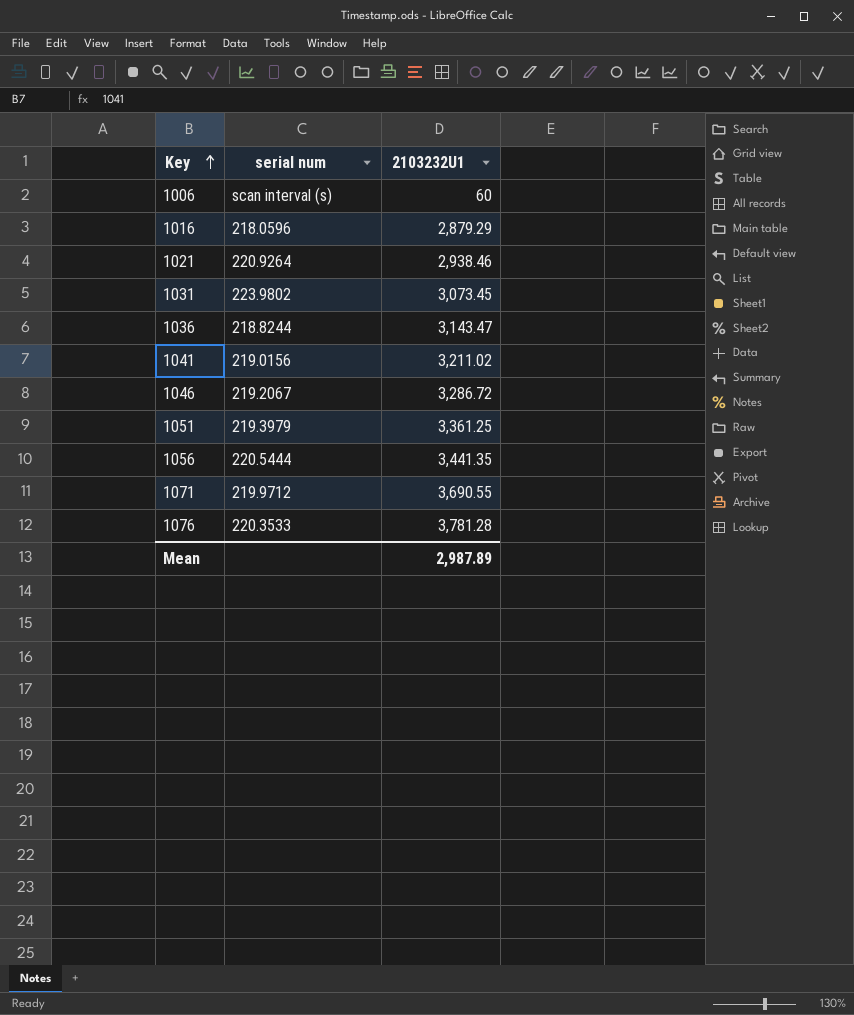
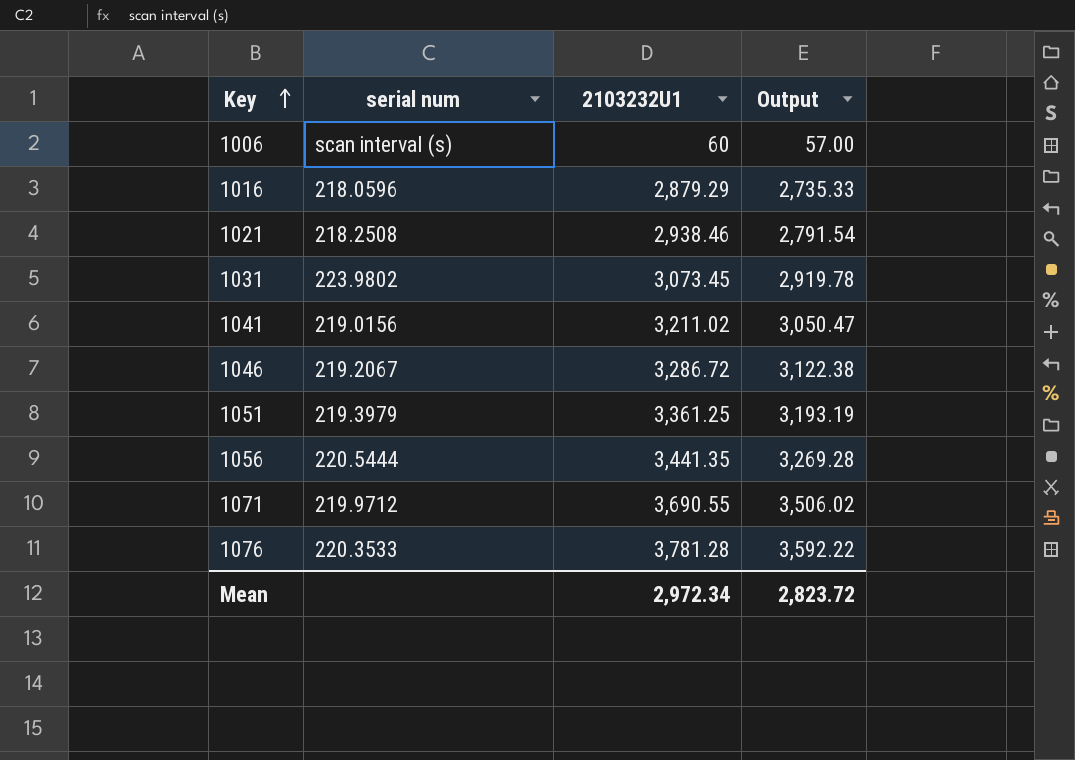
column Output | formula: none -> [2103232U1] * 0.95
row 1036: 218.8244 | 3,143.47 -> none
1021 | serial num: 220.9264 -> 218.2508
Mean | 2103232U1: 2,987.89 -> 2,972.34

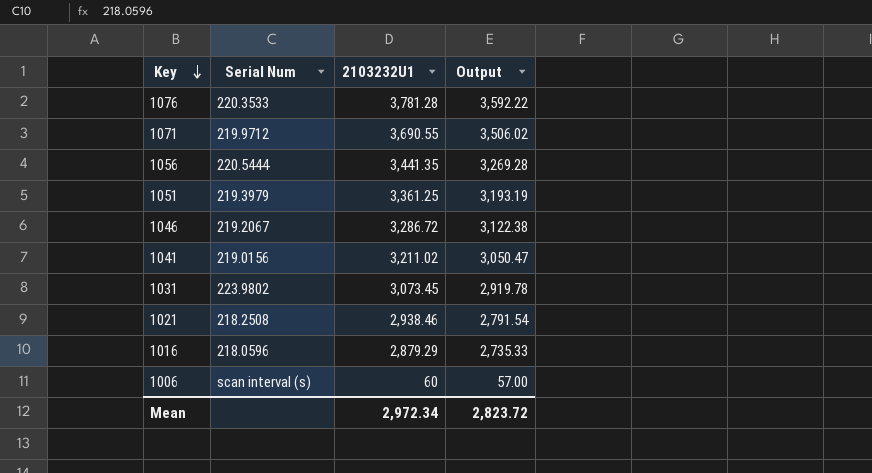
row order: Key ascending -> Key descending
column name: serial num -> Serial Num

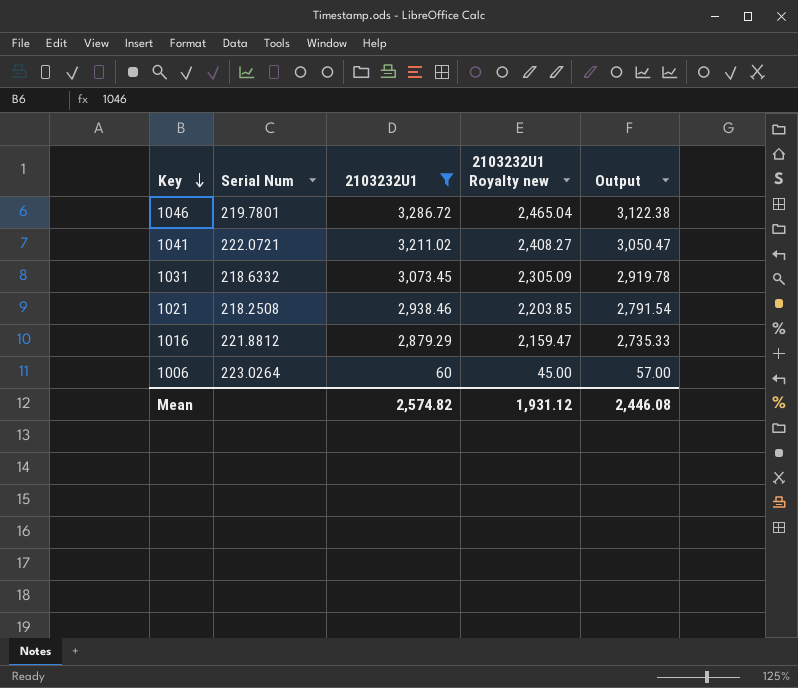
filter: none -> 2103232U1 <= 3,286.72
column 2103232U1 Royalty new | formula: none -> [2103232U1] * 0.75
1046 | Serial Num: 219.2067 -> 219.7801
1041 | Serial Num: 219.0156 -> 222.0721
1031 | Serial Num: 223.9802 -> 218.6332
1016 | Serial Num: 218.0596 -> 221.8812
1006 | Serial Num: scan interval (s) -> 223.0264
Mean | 2103232U1: 2,972.34 -> 2,574.82
Mean | Output: 2,823.72 -> 2,446.08

